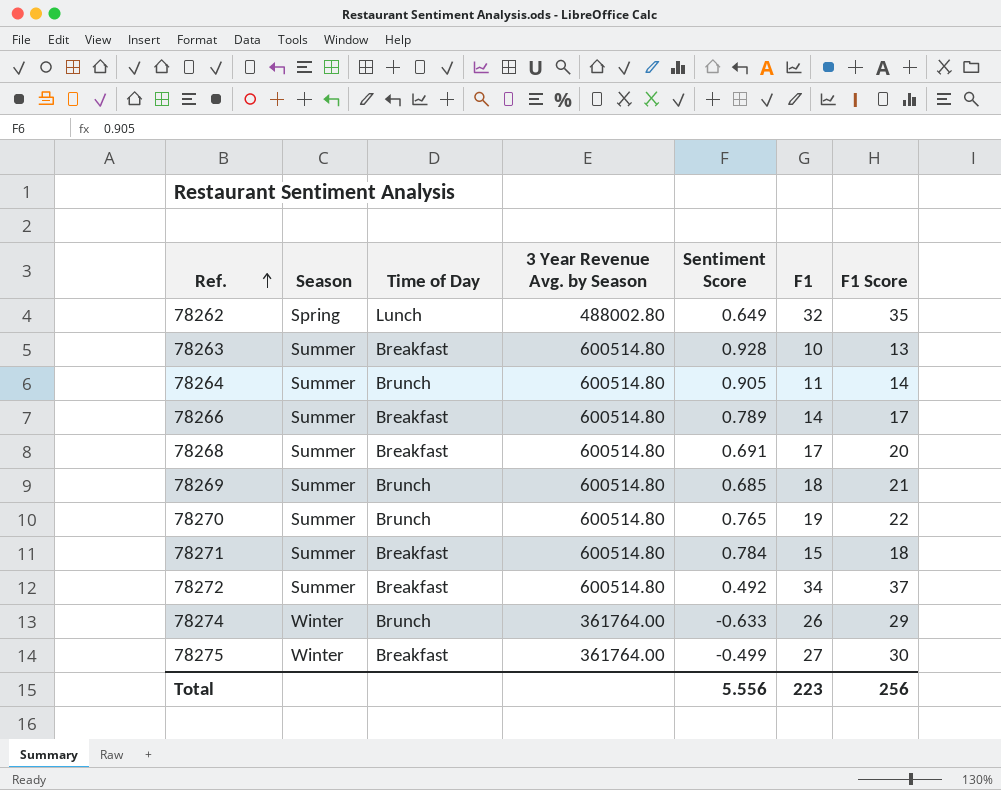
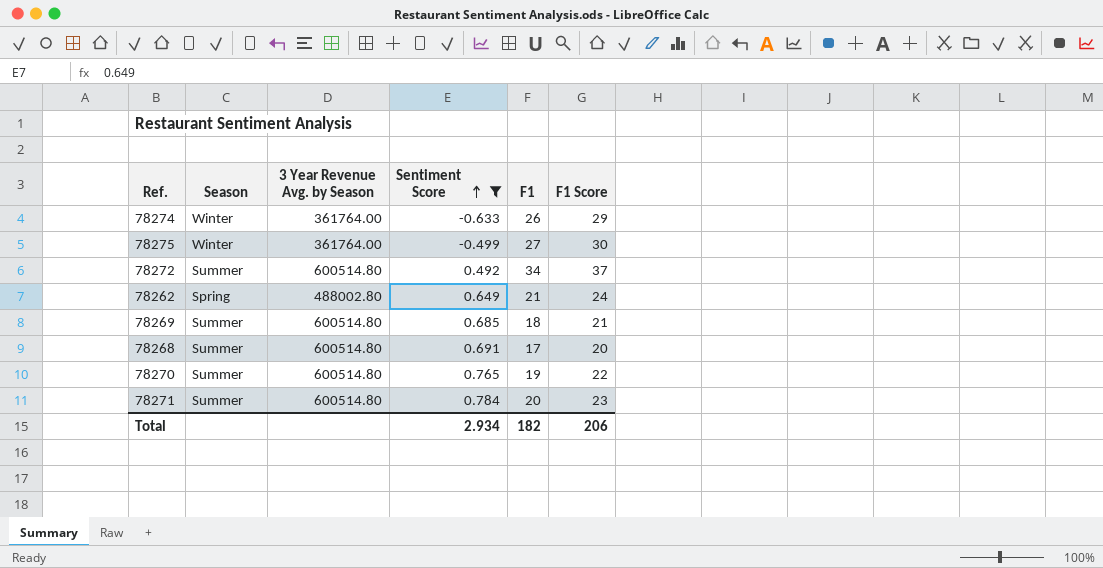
filter: none -> Sentiment Score <= 0.784
row order: Ref. ascending -> Sentiment Score ascending
column Time of Day | position: 3 -> none
78262 | F1: 32 -> 21
78262 | F1 Score: 35 -> 24
78271 | F1: 15 -> 20
78271 | F1 Score: 18 -> 23
Total | Sentiment Score: 5.556 -> 2.934
Total | F1: 223 -> 182
Total | F1 Score: 256 -> 206

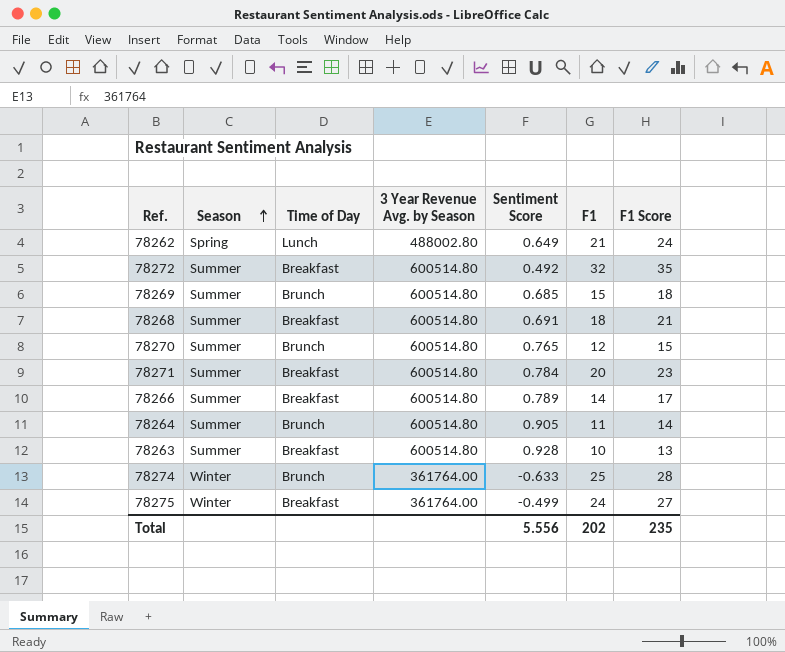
filter: Sentiment Score <= 0.784 -> none
row order: Sentiment Score ascending -> Season ascending
column Time of Day | position: none -> 3
78272 | F1: 34 -> 32
78272 | F1 Score: 37 -> 35
78269 | F1: 18 -> 15
78269 | F1 Score: 21 -> 18
78268 | F1: 17 -> 18
78268 | F1 Score: 20 -> 21
78270 | F1: 19 -> 12
78270 | F1 Score: 22 -> 15
78274 | F1: 26 -> 25
78274 | F1 Score: 29 -> 28
78275 | F1: 27 -> 24
78275 | F1 Score: 30 -> 27
Total | Sentiment Score: 2.934 -> 5.556
Total | F1: 182 -> 202
Total | F1 Score: 206 -> 235

